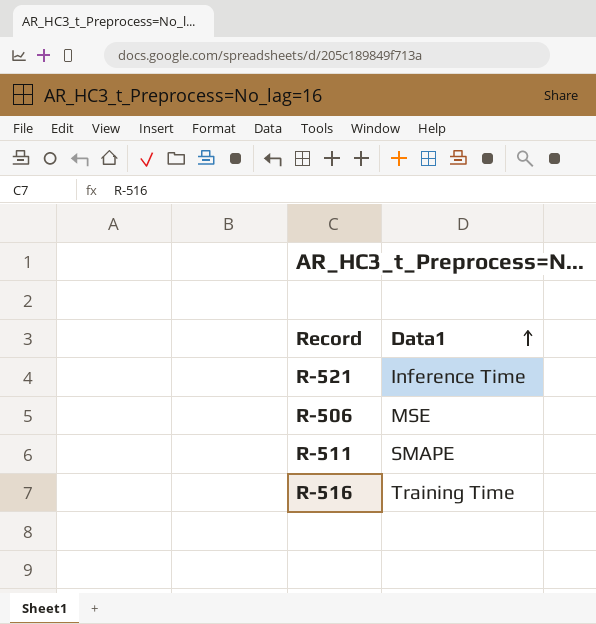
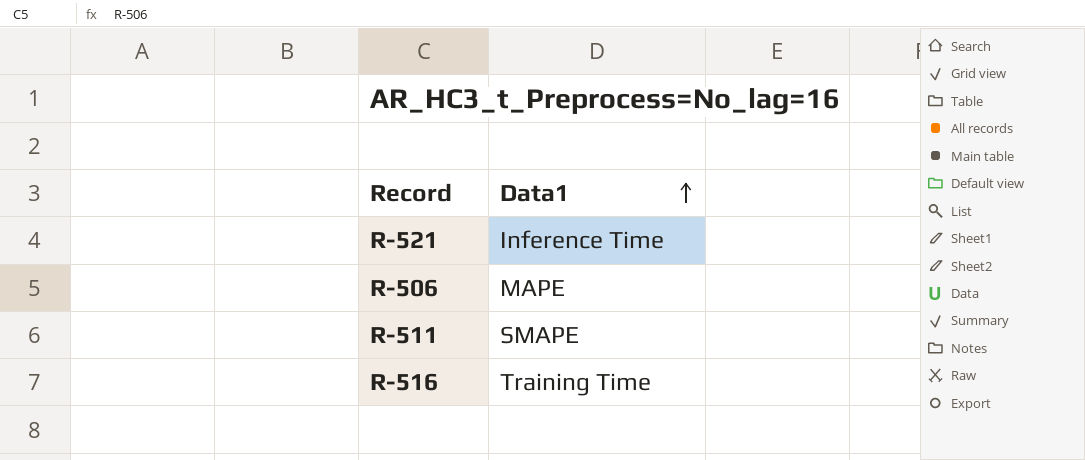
R-506 | Data1: MSE -> MAPE

